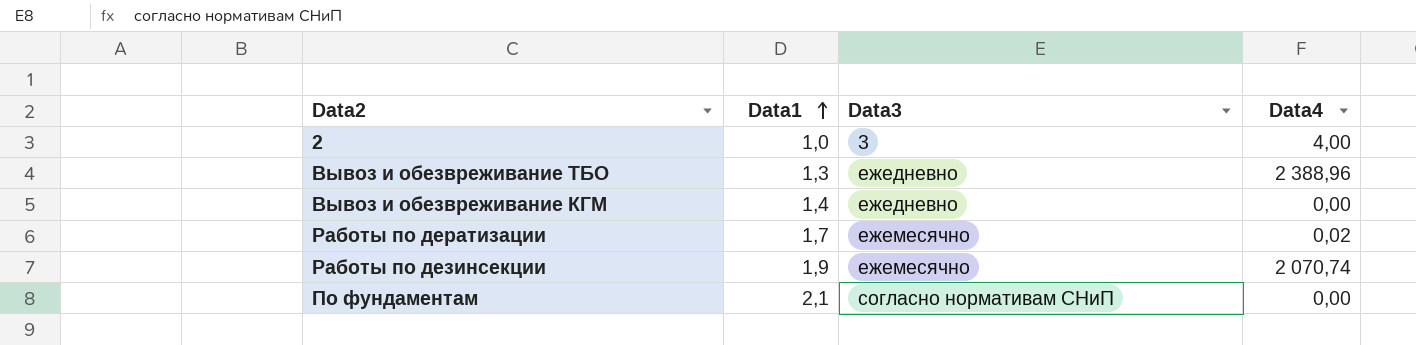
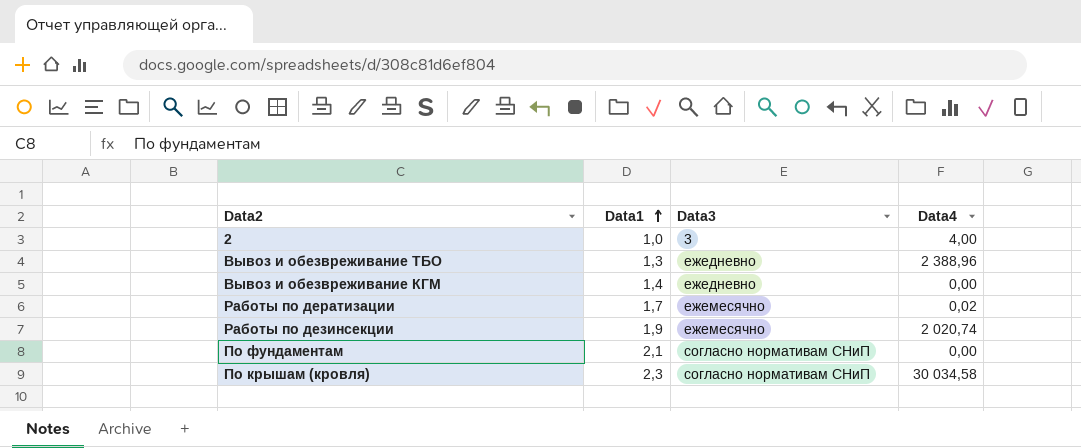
Работы по дезинсекции | Data4: 2 070,74 -> 2 020,74
row По крышам (кровля): none -> 2,3 | согласно нормативам СНиП | 30 034,58

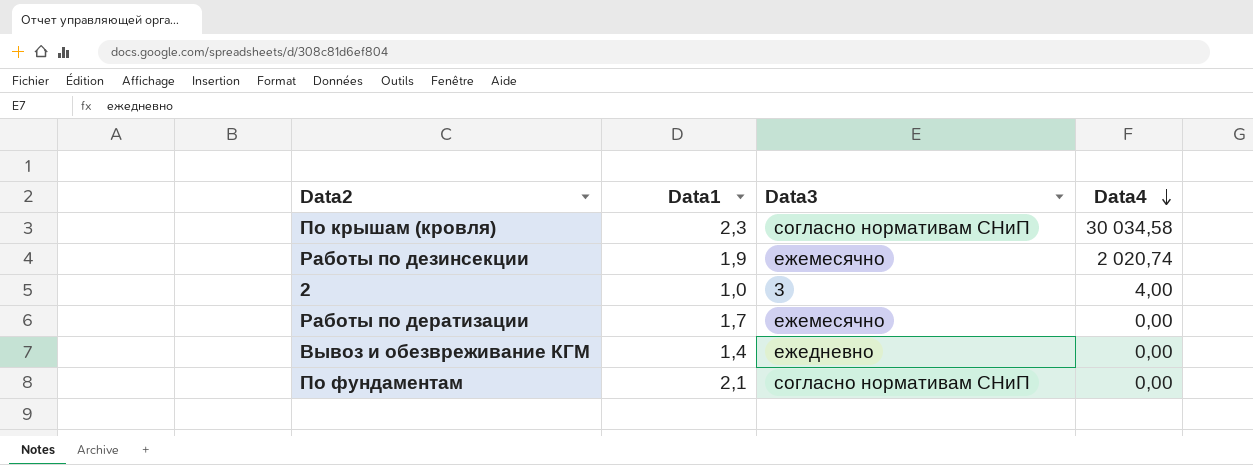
row order: Data1 ascending -> Data4 descending
row Вывоз и обезвреживание ТБО: 1,3 | ежедневно | 2 388,96 -> none
Работы по дератизации | Data4: 0,02 -> 0,00

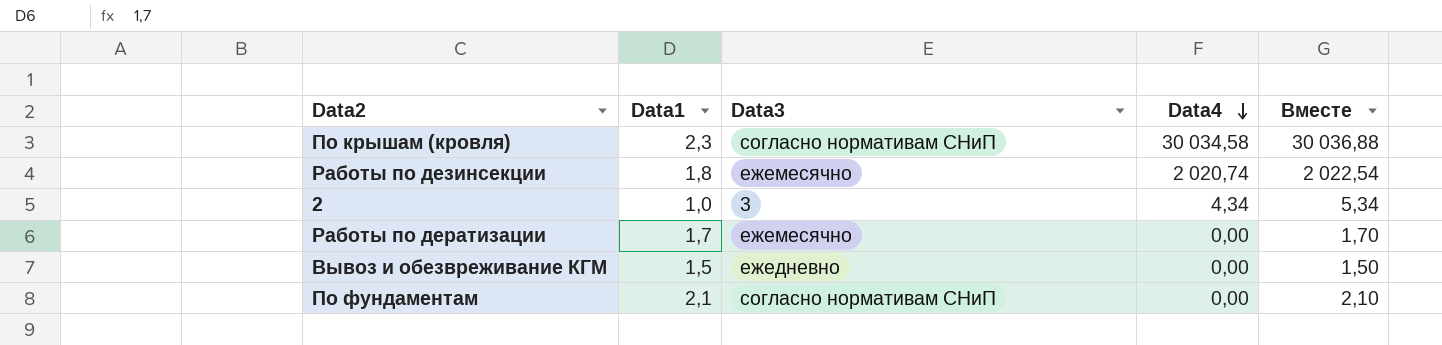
column Вместе | formula: none -> [Data1] + [Data4]
Работы по дезинсекции | Data1: 1,9 -> 1,8
2 | Data4: 4,00 -> 4,34
Вывоз и обезвреживание КГМ | Data1: 1,4 -> 1,5

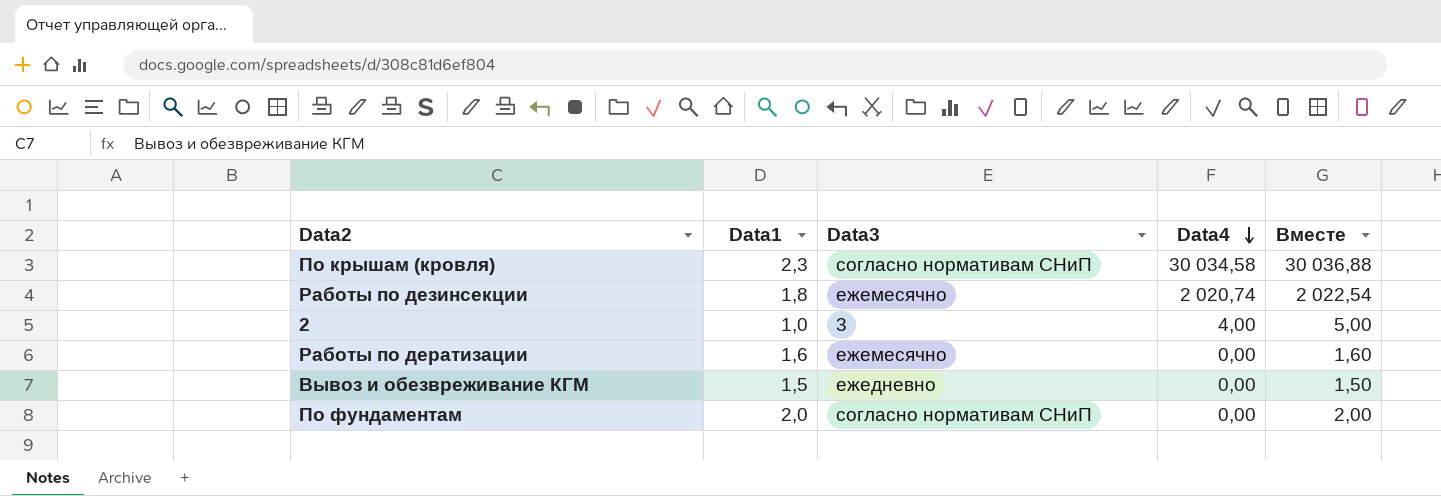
2 | Data4: 4,34 -> 4,00
2 | Вместе: 5,34 -> 5,00
Работы по дератизации | Data1: 1,7 -> 1,6
Работы по дератизации | Вместе: 1,70 -> 1,60
По фундаментам | Data1: 2,1 -> 2,0
По фундаментам | Вместе: 2,10 -> 2,00

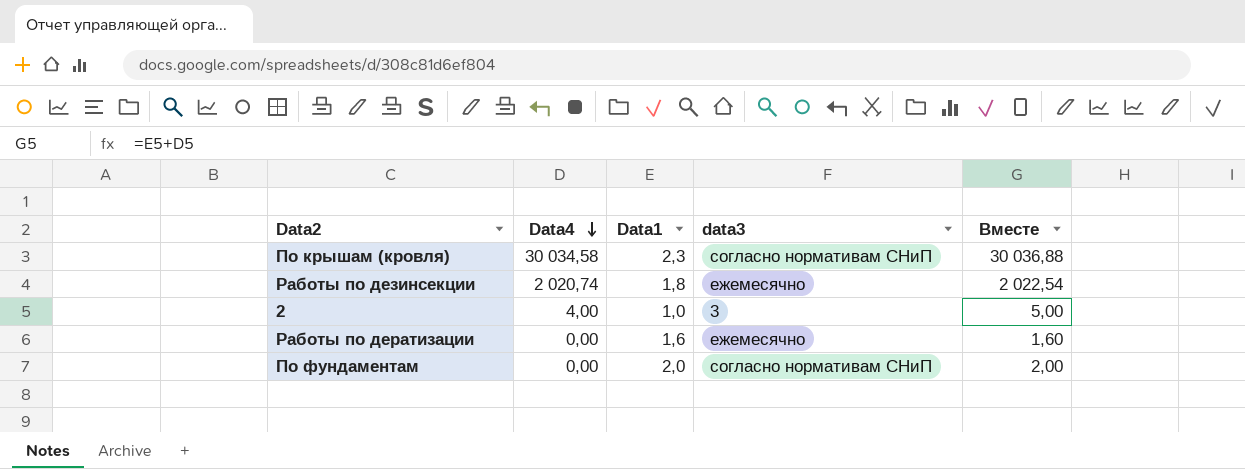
column Data4 | position: 4 -> 2
column name: Data3 -> data3
row Вывоз и обезвреживание КГМ: 1,5 | ежедневно | 0,00 | 1,50 -> none

